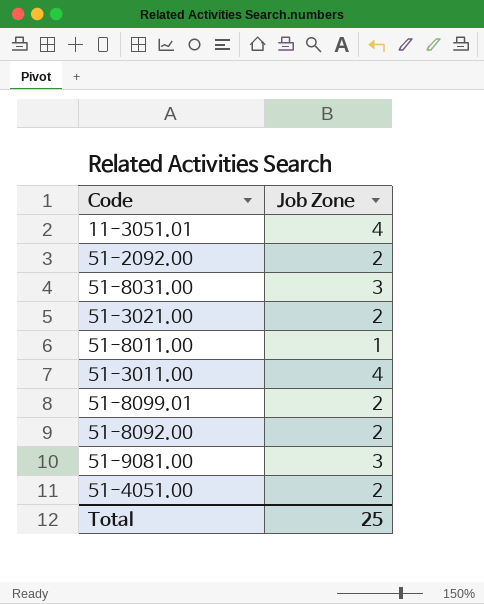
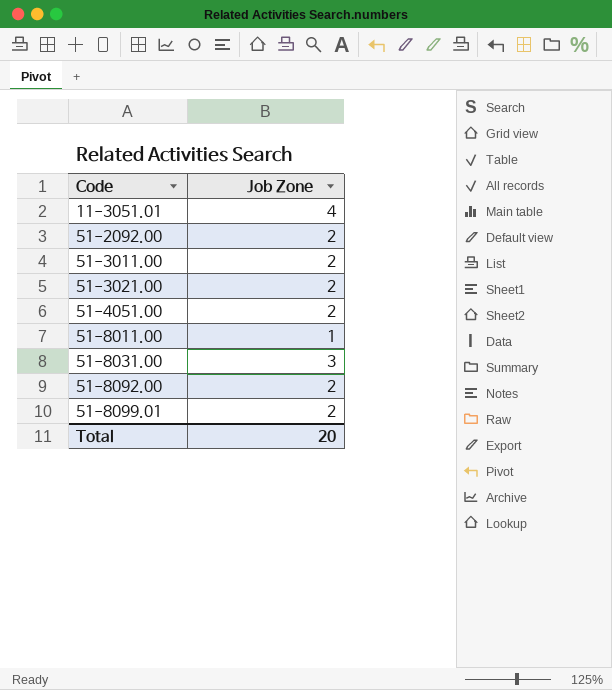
row order: none -> Code ascending
row 51-9081.00: 3 -> none
51-3011.00 | Job Zone: 4 -> 2
Total | Job Zone: 25 -> 20

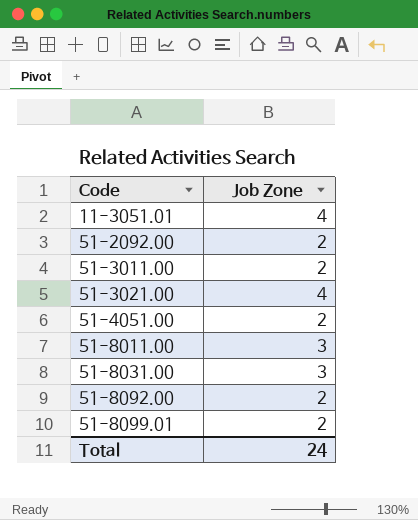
51-3021.00 | Job Zone: 2 -> 4
51-8011.00 | Job Zone: 1 -> 3
Total | Job Zone: 20 -> 24

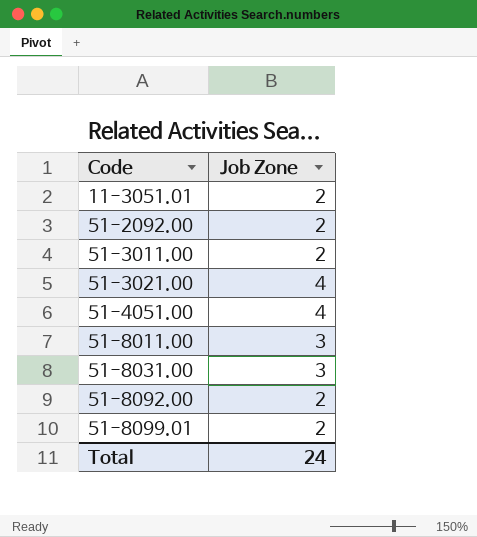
11-3051.01 | Job Zone: 4 -> 2
51-4051.00 | Job Zone: 2 -> 4

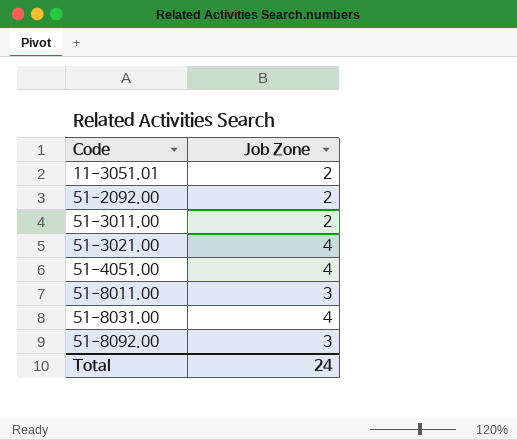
row 51-8099.01: 2 -> none
51-8031.00 | Job Zone: 3 -> 4
51-8092.00 | Job Zone: 2 -> 3

